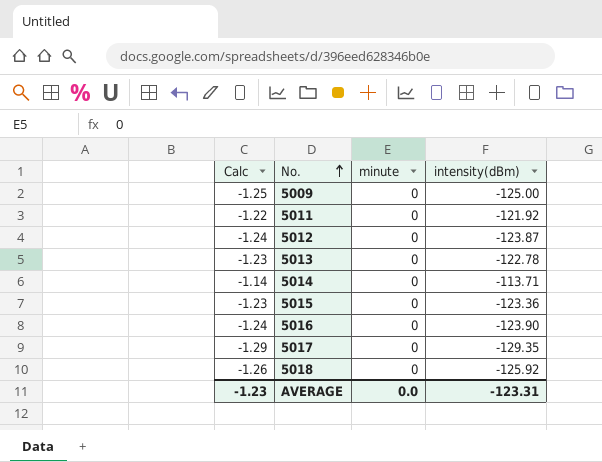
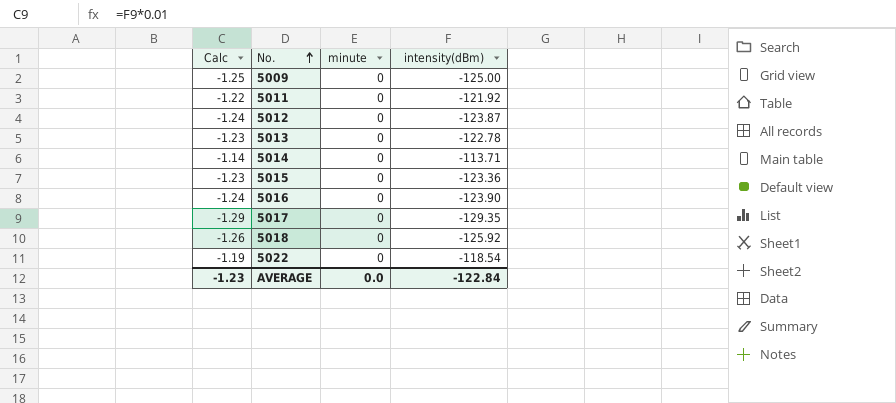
row 5022: none -> -1.19 | 0 | -118.54
AVERAGE | intensity(dBm): -123.31 -> -122.84

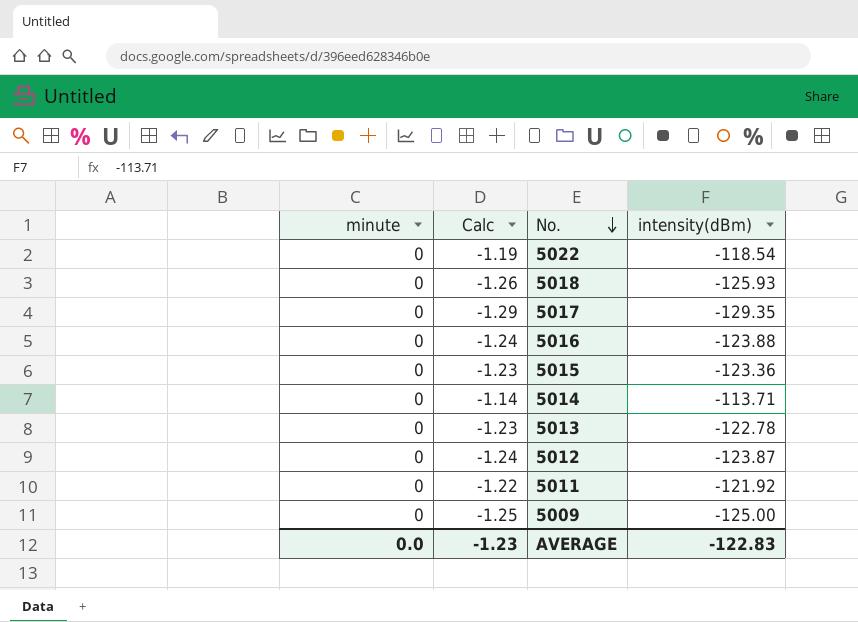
row order: No. ascending -> No. descending
column minute | position: 3 -> 1
5018 | intensity(dBm): -125.92 -> -125.93
5016 | intensity(dBm): -123.90 -> -123.88
AVERAGE | intensity(dBm): -122.84 -> -122.83

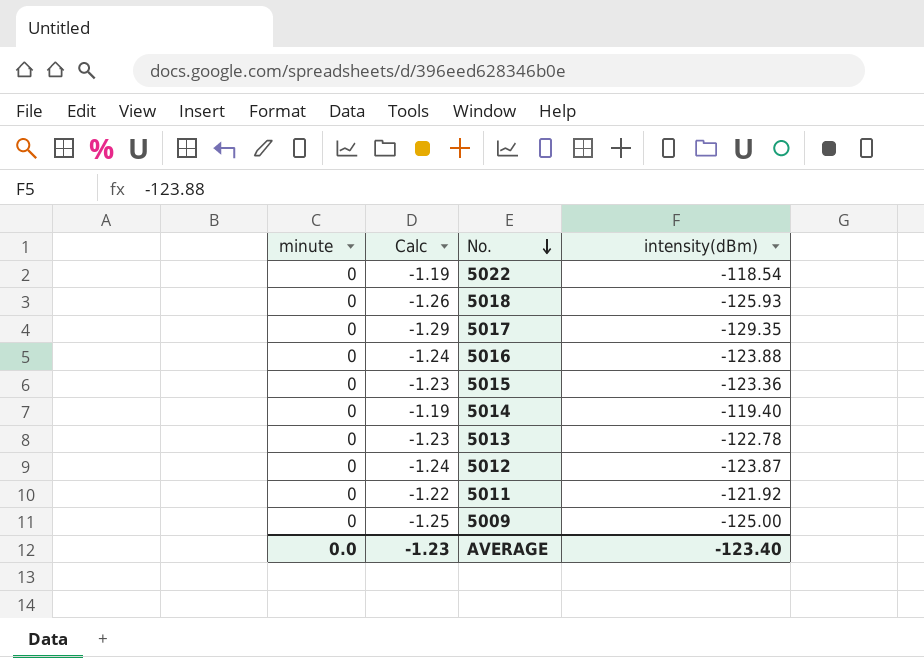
5014 | Calc: -1.14 -> -1.19
5014 | intensity(dBm): -113.71 -> -119.40
AVERAGE | intensity(dBm): -122.83 -> -123.40

